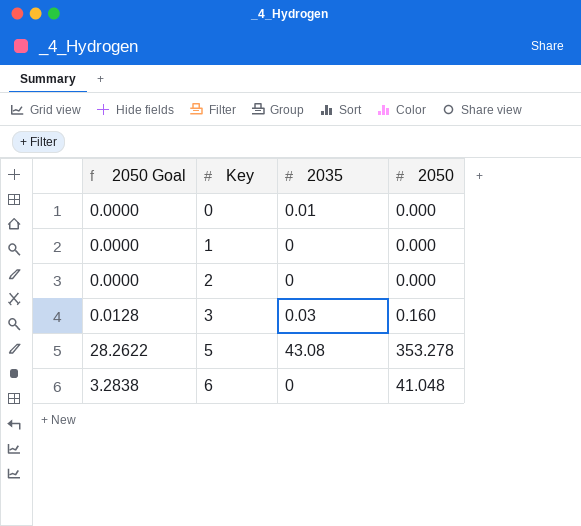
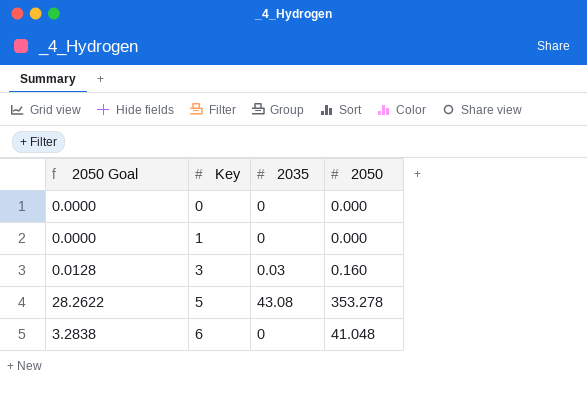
row 2: 0.0000 | 0 | 0.000 -> none
0 | 2035: 0.01 -> 0

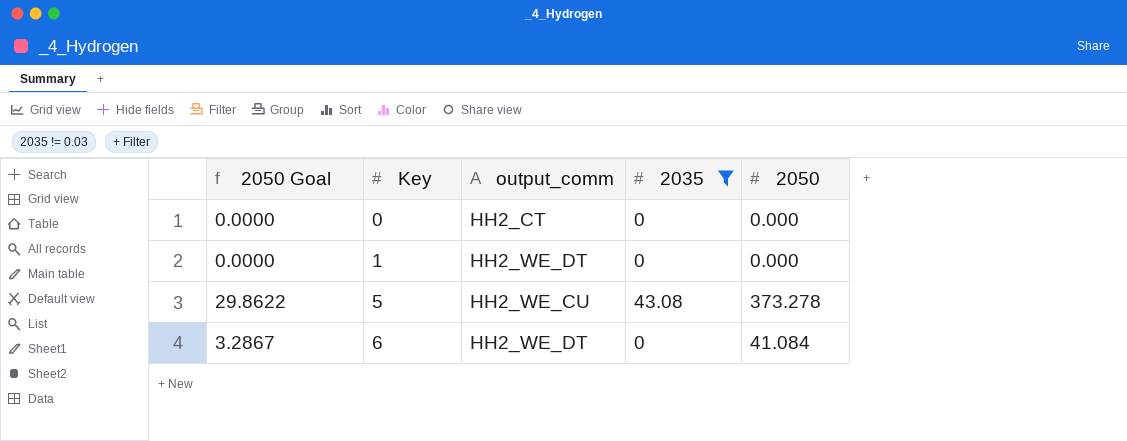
filter: none -> 2035 != 0.03
column output_comm | position: none -> 3
5 | 2050 Goal: 28.2622 -> 29.8622
5 | 2050: 353.278 -> 373.278
6 | 2050 Goal: 3.2838 -> 3.2867
6 | 2050: 41.048 -> 41.084

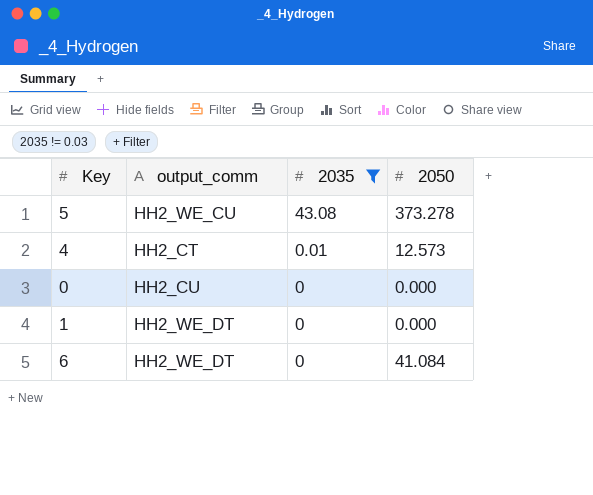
row order: Key ascending -> 2035 descending
column 2050 Goal | formula: [2050] * 0.08 -> none
row 4: none -> HH2_CT | 0.01 | 12.573
0 | output_comm: HH2_CT -> HH2_CU

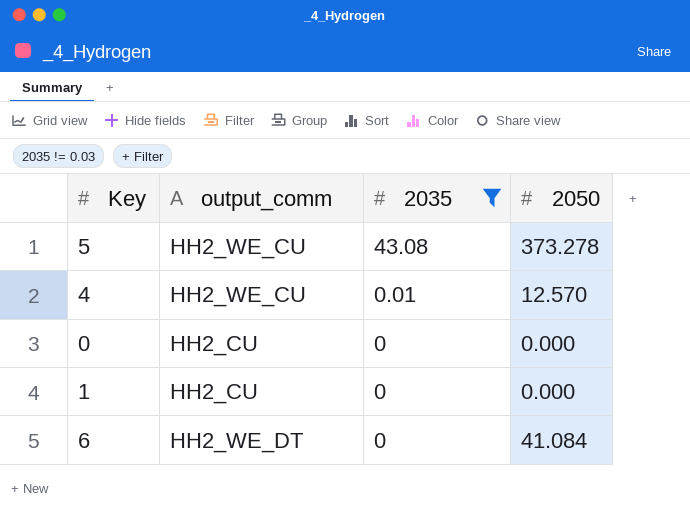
4 | output_comm: HH2_CT -> HH2_WE_CU
4 | 2050: 12.573 -> 12.570
1 | output_comm: HH2_WE_DT -> HH2_CU

